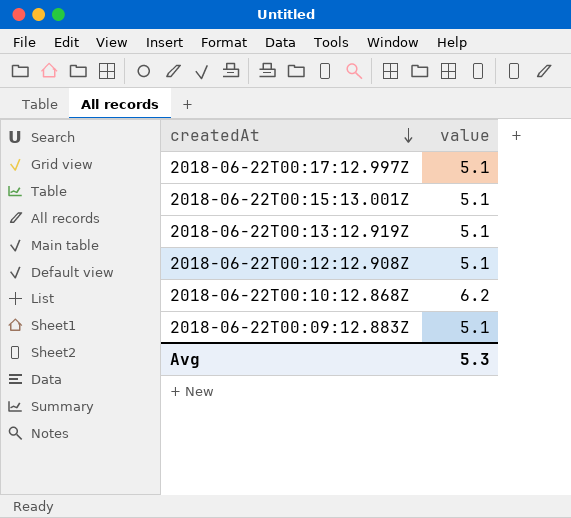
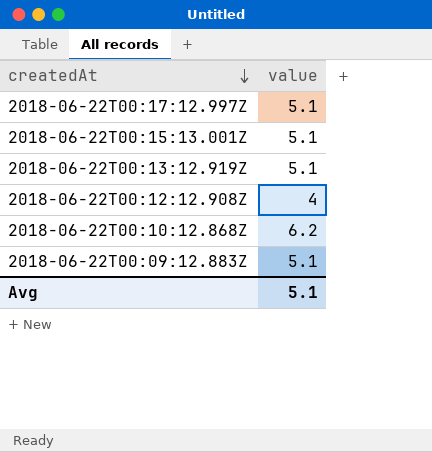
2018-06-22T00:12:12.908Z | value: 5.1 -> 4
Avg | value: 5.3 -> 5.1

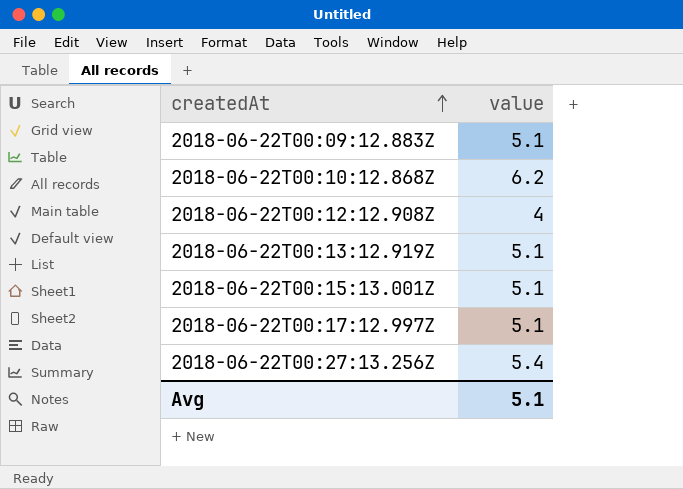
row order: createdAt descending -> createdAt ascending
row 2018-06-22T00:27:13.256Z: none -> 5.4

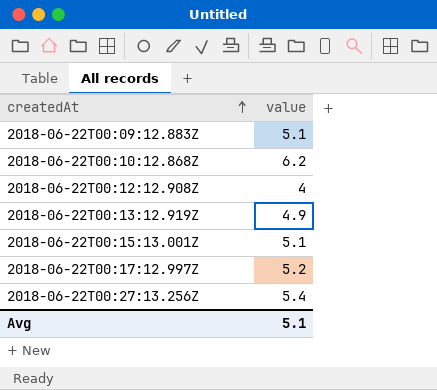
2018-06-22T00:13:12.919Z | value: 5.1 -> 4.9
2018-06-22T00:17:12.997Z | value: 5.1 -> 5.2

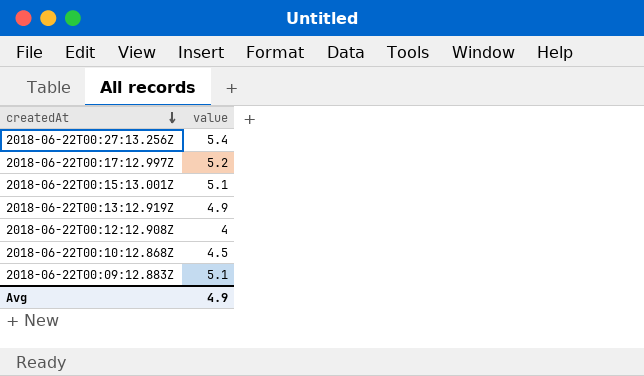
row order: createdAt ascending -> createdAt descending
2018-06-22T00:10:12.868Z | value: 6.2 -> 4.5
Avg | value: 5.1 -> 4.9

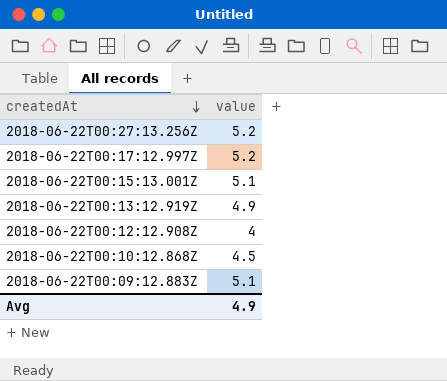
2018-06-22T00:27:13.256Z | value: 5.4 -> 5.2

